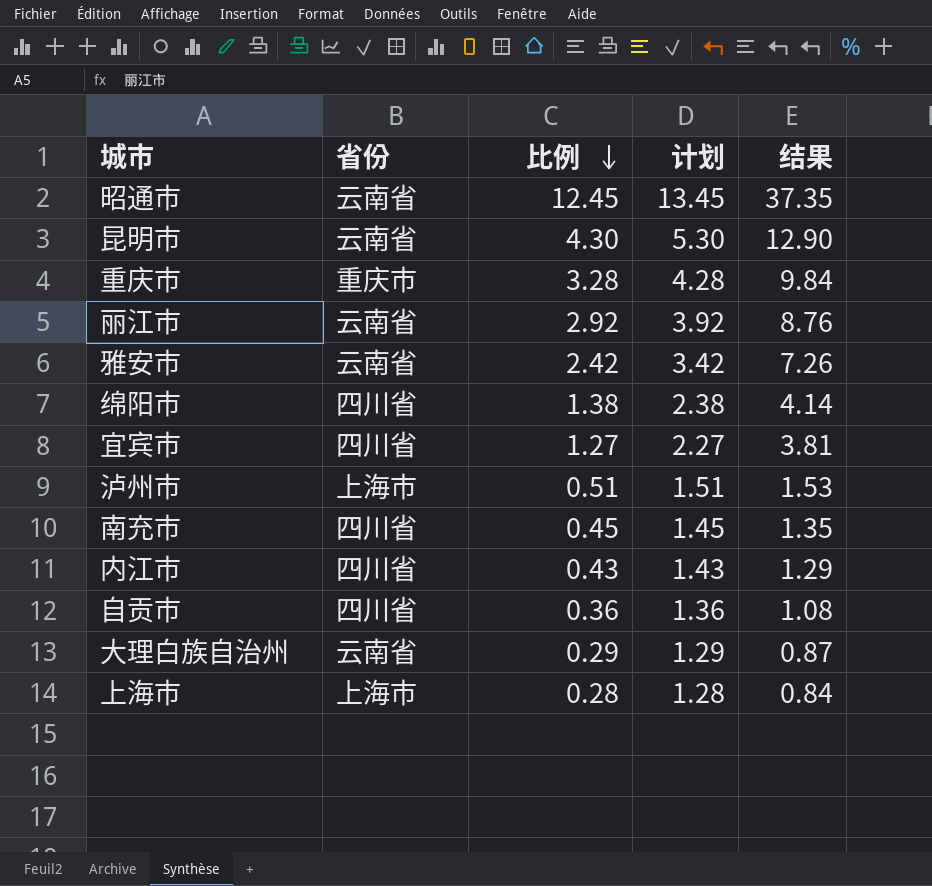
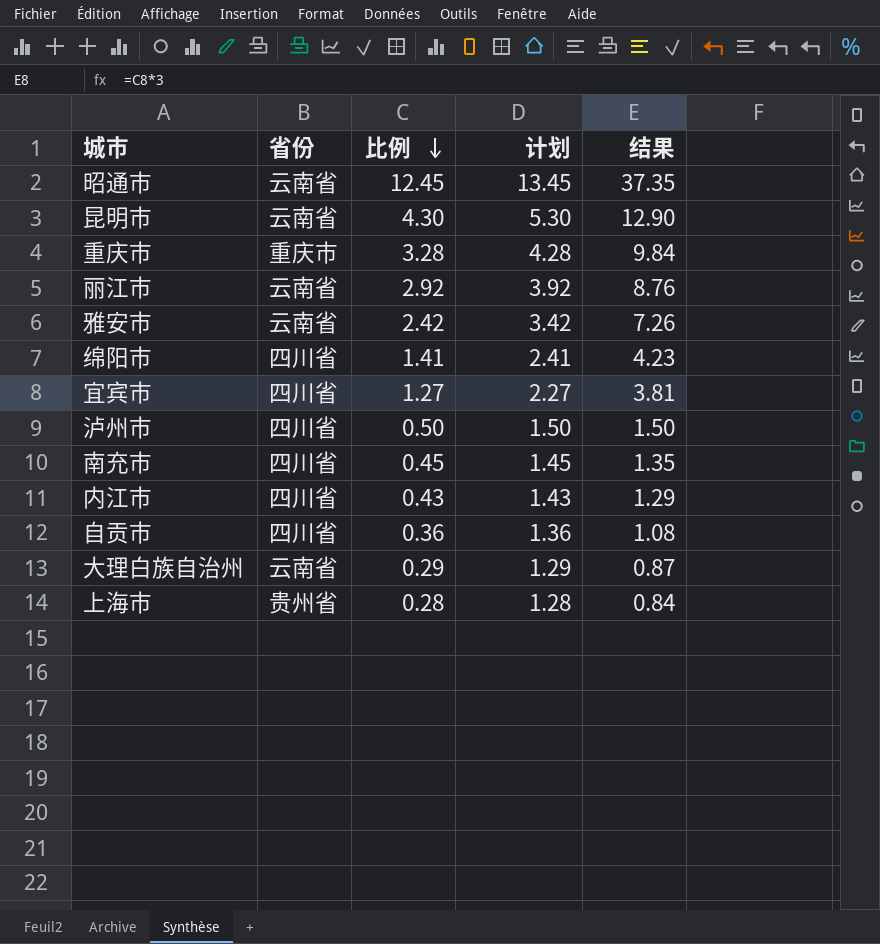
绵阳市 | 比例: 1.38 -> 1.41
绵阳市 | 计划: 2.38 -> 2.41
绵阳市 | 结果: 4.14 -> 4.23
泸州市 | 省份: 上海市 -> 四川省
泸州市 | 比例: 0.51 -> 0.50
泸州市 | 计划: 1.51 -> 1.50
泸州市 | 结果: 1.53 -> 1.50
上海市 | 省份: 上海市 -> 贵州省

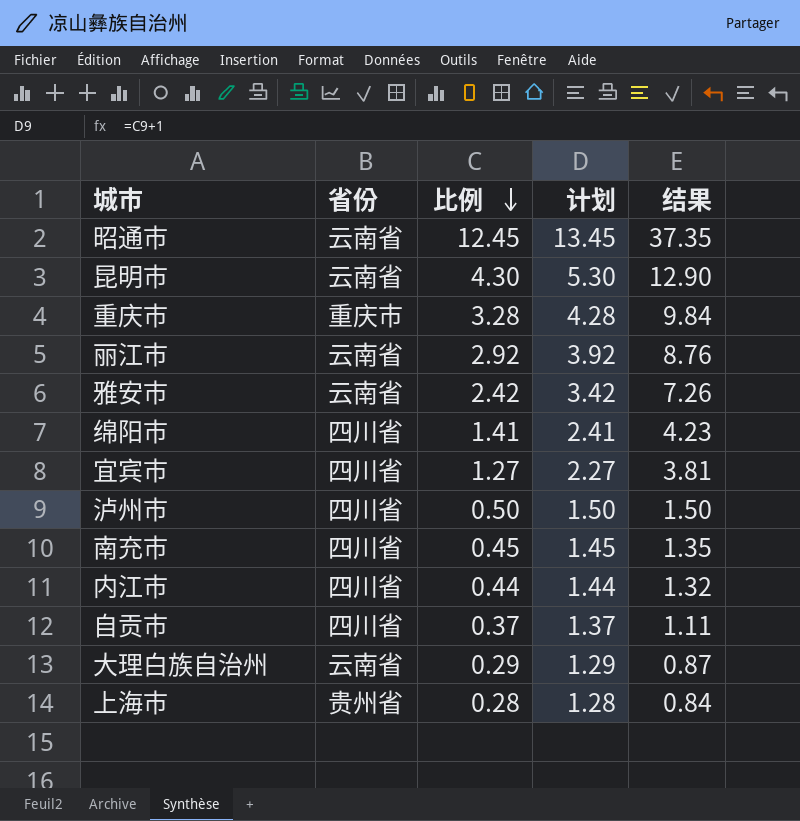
内江市 | 比例: 0.43 -> 0.44
内江市 | 计划: 1.43 -> 1.44
内江市 | 结果: 1.29 -> 1.32
自贡市 | 比例: 0.36 -> 0.37
自贡市 | 计划: 1.36 -> 1.37
自贡市 | 结果: 1.08 -> 1.11

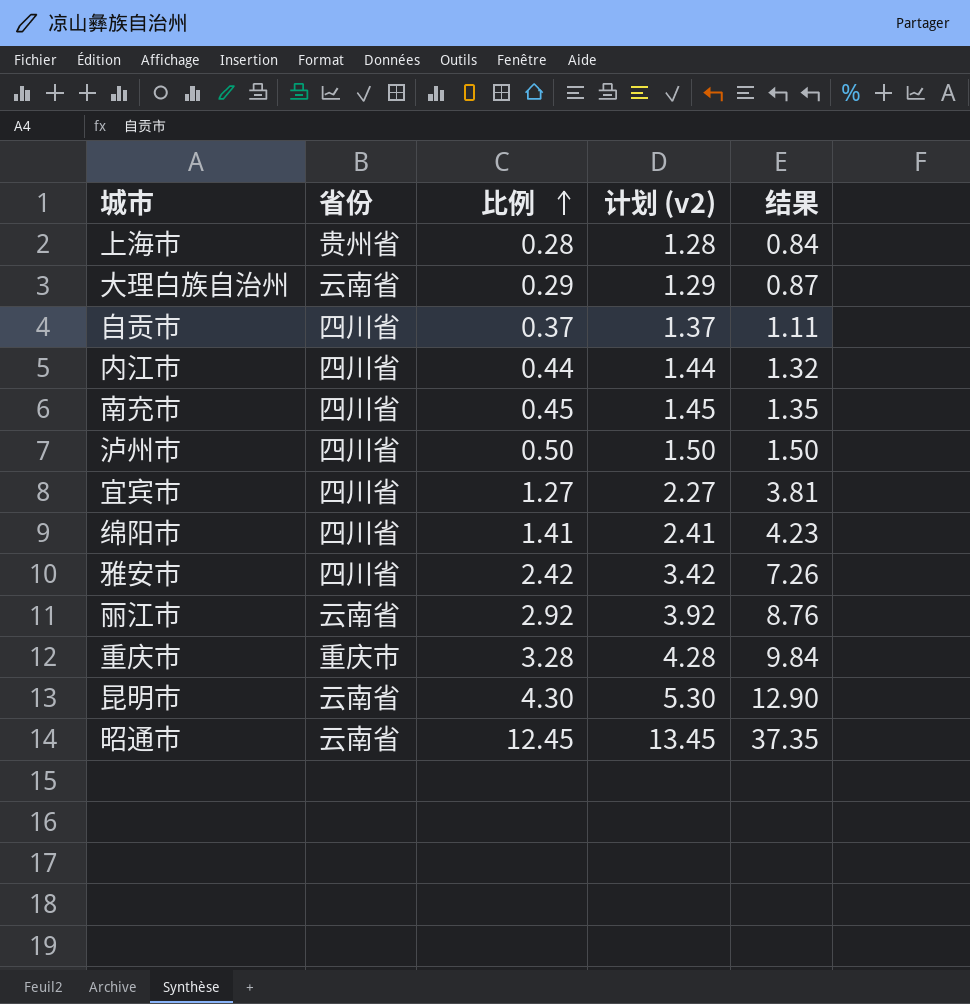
row order: 比例 descending -> 比例 ascending
column name: 计划 -> 计划 (v2)
雅安市 | 省份: 云南省 -> 四川省

